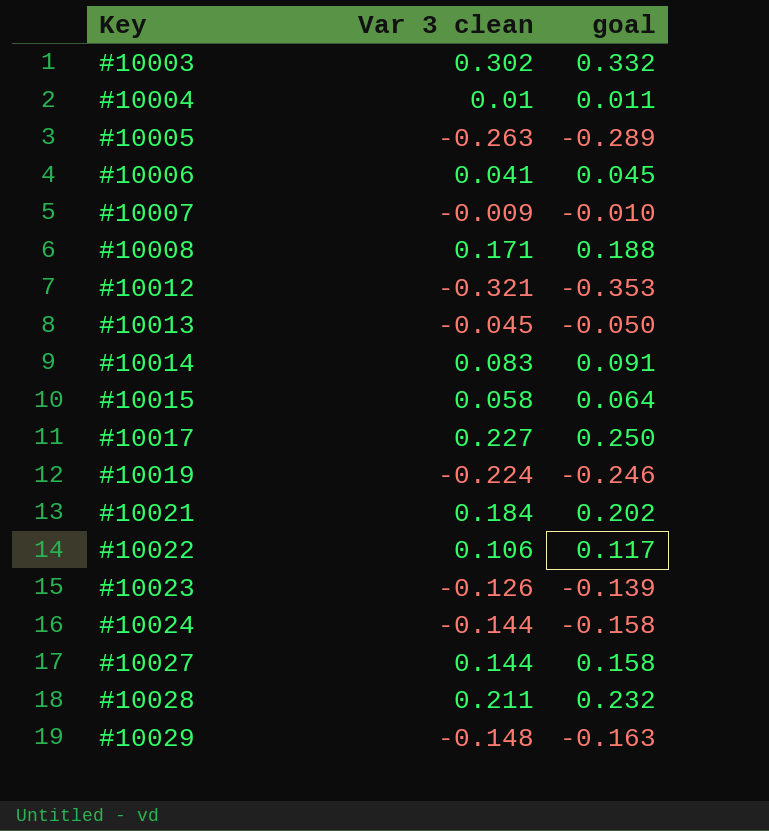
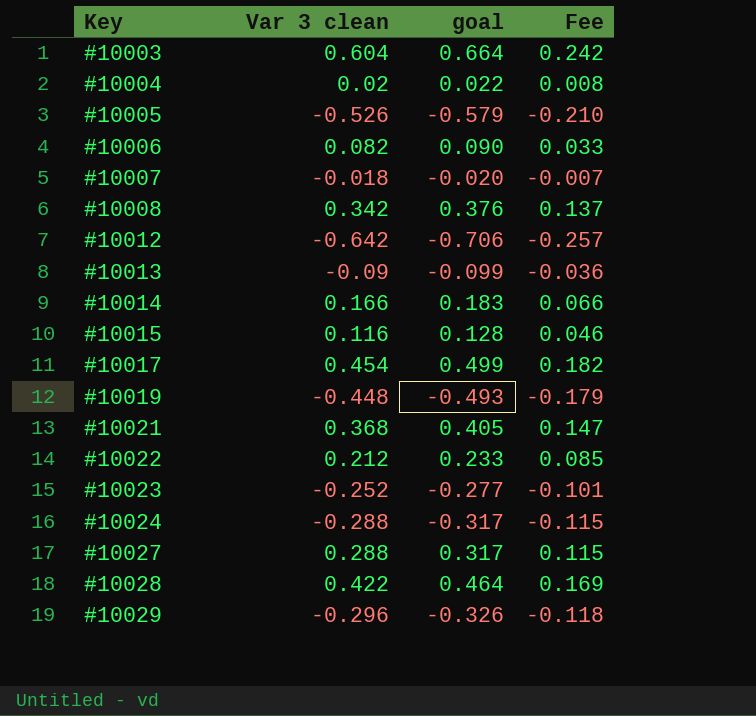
column Fee | formula: none -> [Var 3 clean] * 0.4
#10003 | Var 3 clean: 0.302 -> 0.604
#10003 | goal: 0.332 -> 0.664
#10004 | Var 3 clean: 0.01 -> 0.02
#10004 | goal: 0.011 -> 0.022
#10005 | Var 3 clean: -0.263 -> -0.526
#10005 | goal: -0.289 -> -0.579
#10006 | Var 3 clean: 0.041 -> 0.082
#10006 | goal: 0.045 -> 0.090
#10007 | Var 3 clean: -0.009 -> -0.018
#10007 | goal: -0.010 -> -0.020
#10008 | Var 3 clean: 0.171 -> 0.342
#10008 | goal: 0.188 -> 0.376
#10012 | Var 3 clean: -0.321 -> -0.642
#10012 | goal: -0.353 -> -0.706
#10013 | Var 3 clean: -0.045 -> -0.09
#10013 | goal: -0.050 -> -0.099
#10014 | Var 3 clean: 0.083 -> 0.166
#10014 | goal: 0.091 -> 0.183
#10015 | Var 3 clean: 0.058 -> 0.116
#10015 | goal: 0.064 -> 0.128
#10017 | Var 3 clean: 0.227 -> 0.454
#10017 | goal: 0.250 -> 0.499
#10019 | Var 3 clean: -0.224 -> -0.448
#10019 | goal: -0.246 -> -0.493
#10021 | Var 3 clean: 0.184 -> 0.368
#10021 | goal: 0.202 -> 0.405
#10022 | Var 3 clean: 0.106 -> 0.212
#10022 | goal: 0.117 -> 0.233
#10023 | Var 3 clean: -0.126 -> -0.252
#10023 | goal: -0.139 -> -0.277
#10024 | Var 3 clean: -0.144 -> -0.288
#10024 | goal: -0.158 -> -0.317
#10027 | Var 3 clean: 0.144 -> 0.288
#10027 | goal: 0.158 -> 0.317
#10028 | Var 3 clean: 0.211 -> 0.422
#10028 | goal: 0.232 -> 0.464
#10029 | Var 3 clean: -0.148 -> -0.296
#10029 | goal: -0.163 -> -0.326

